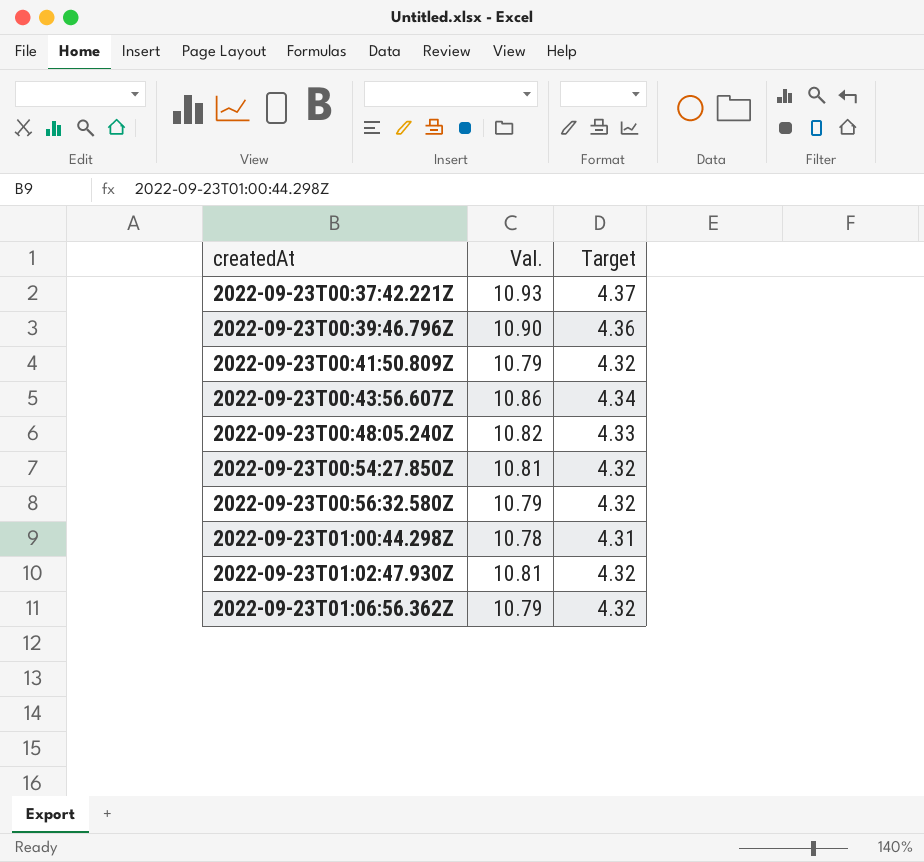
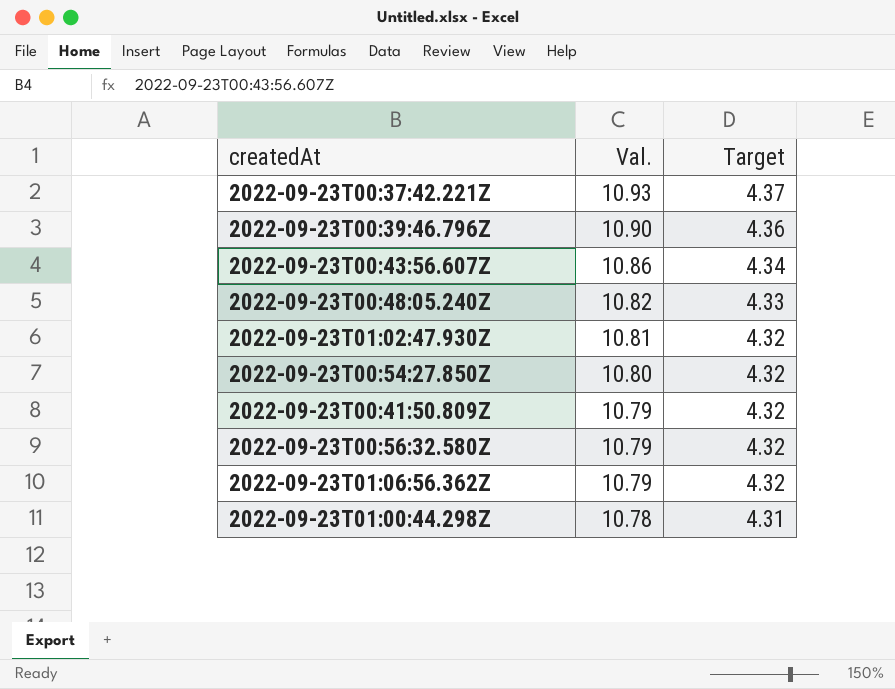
row order: createdAt ascending -> Val. descending
2022-09-23T00:54:27.850Z | Val.: 10.81 -> 10.80

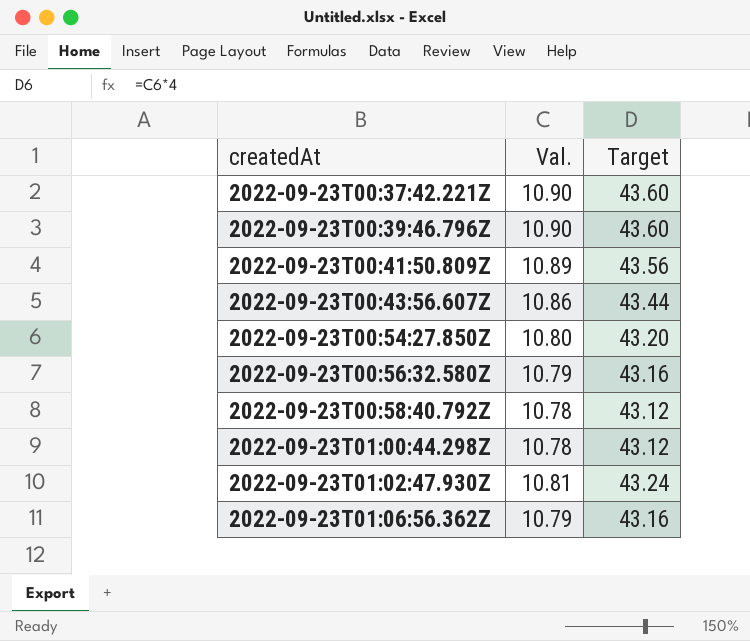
row order: Val. descending -> createdAt ascending
column Target | formula: [Val.] * 0.4 -> [Val.] * 4
row 2022-09-23T00:48:05.240Z: 10.82 | 4.33 -> none
2022-09-23T00:37:42.221Z | Val.: 10.93 -> 10.90
2022-09-23T00:41:50.809Z | Val.: 10.79 -> 10.89
row 2022-09-23T00:58:40.792Z: none -> 10.78 | 43.12

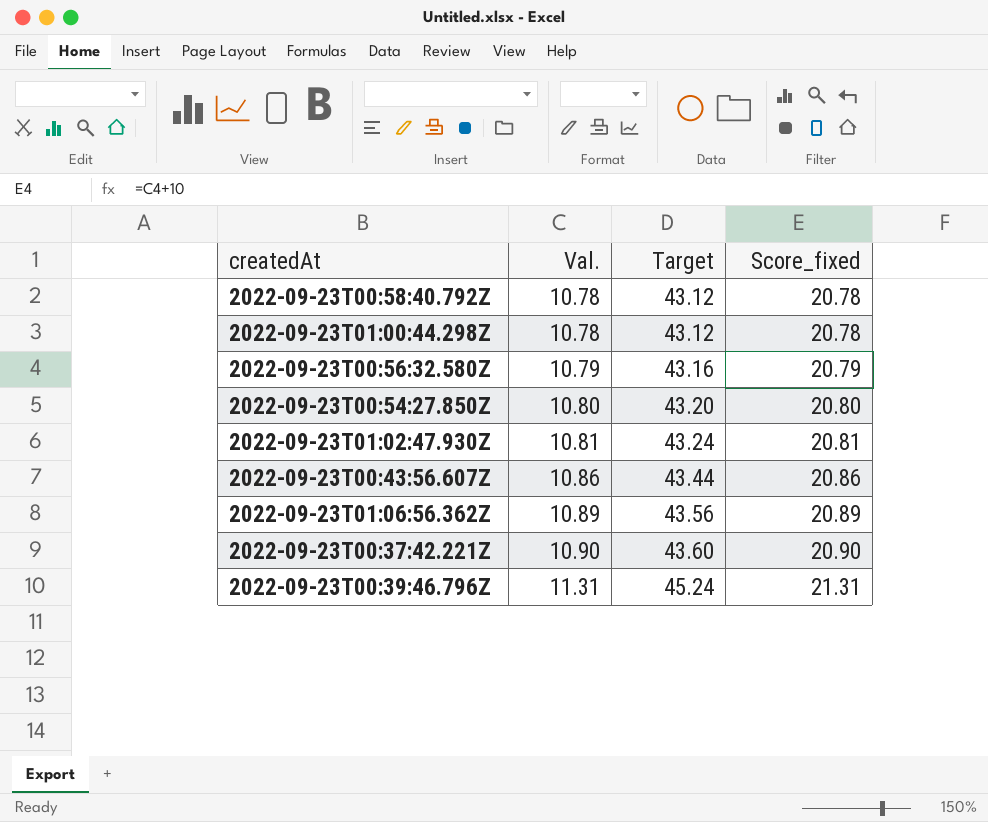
row order: createdAt ascending -> Val. ascending
column Score_fixed | formula: none -> [Val.] + 10
row 2022-09-23T00:41:50.809Z: 10.89 | 43.56 -> none
2022-09-23T01:06:56.362Z | Val.: 10.79 -> 10.89
2022-09-23T01:06:56.362Z | Target: 43.16 -> 43.56
2022-09-23T00:39:46.796Z | Val.: 10.90 -> 11.31
2022-09-23T00:39:46.796Z | Target: 43.60 -> 45.24

